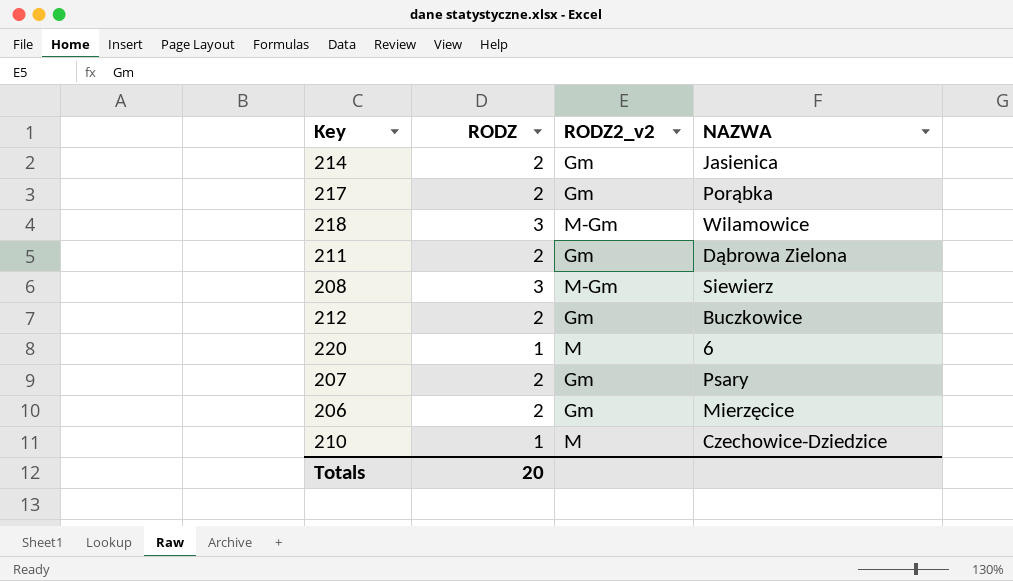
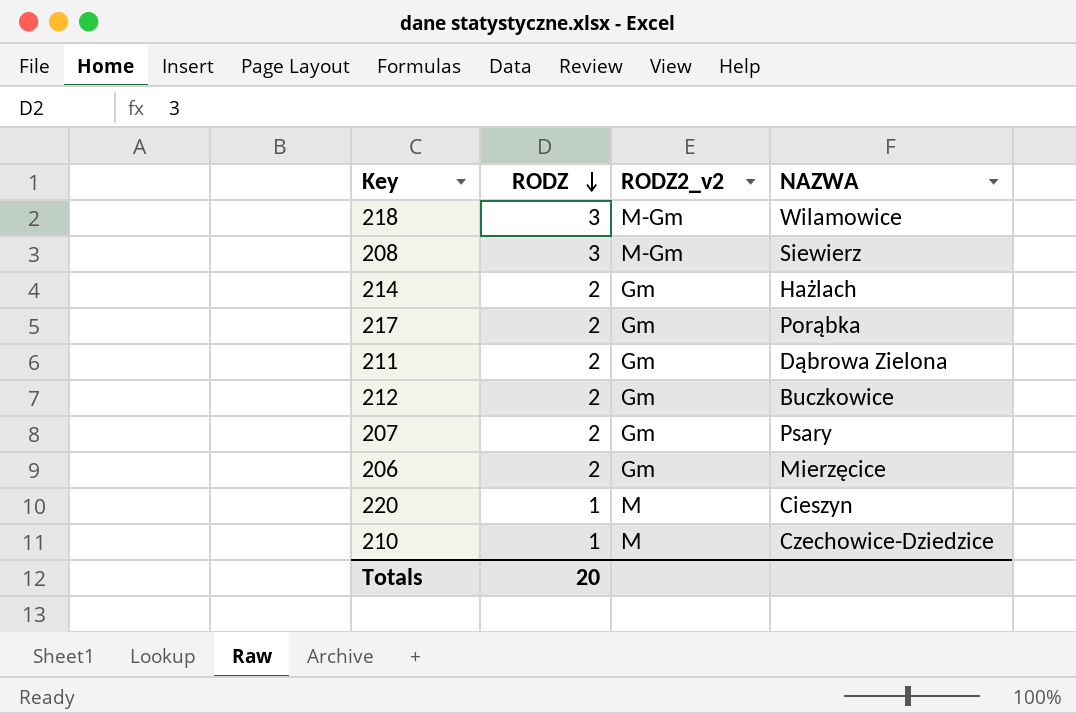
row order: none -> RODZ descending
214 | NAZWA: Jasienica -> Hażlach
220 | NAZWA: 6 -> Cieszyn

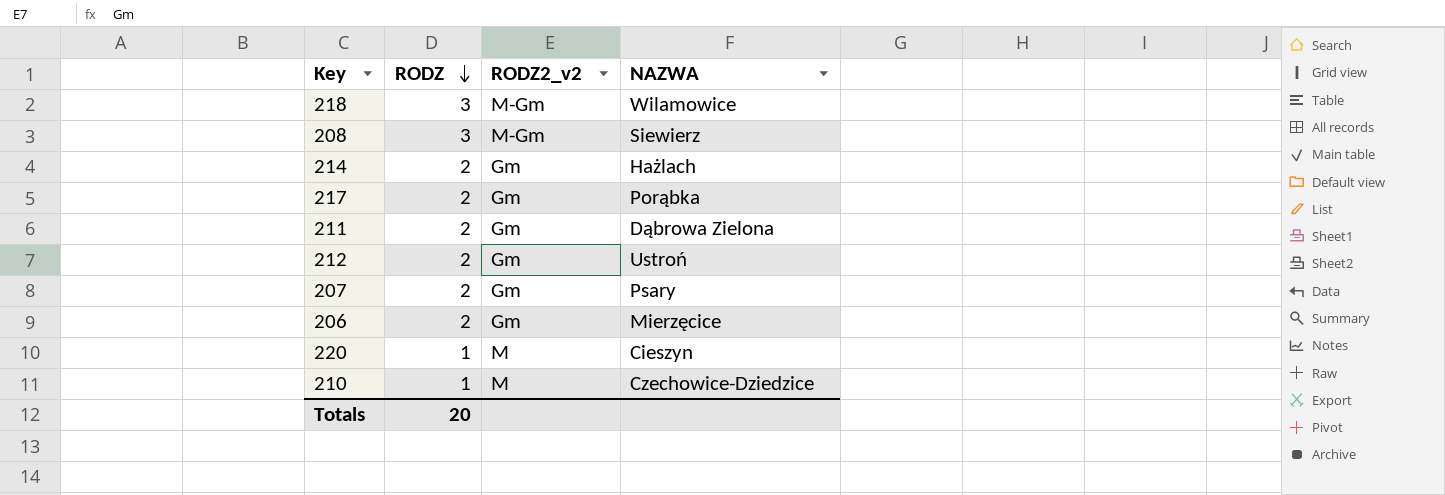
212 | NAZWA: Buczkowice -> Ustroń

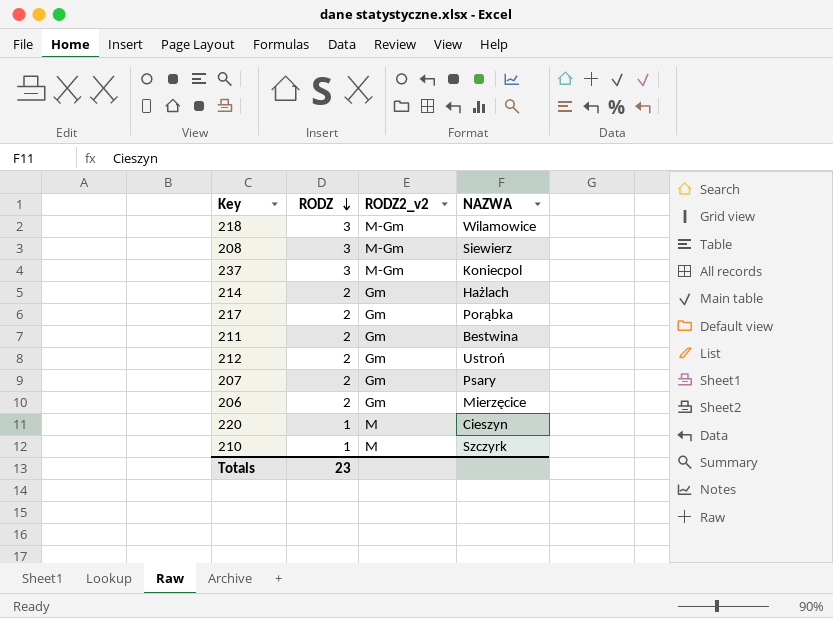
row 237: none -> 3 | M-Gm | Koniecpol
211 | NAZWA: Dąbrowa Zielona -> Bestwina
210 | NAZWA: Czechowice-Dziedzice -> Szczyrk
Totals | RODZ: 20 -> 23

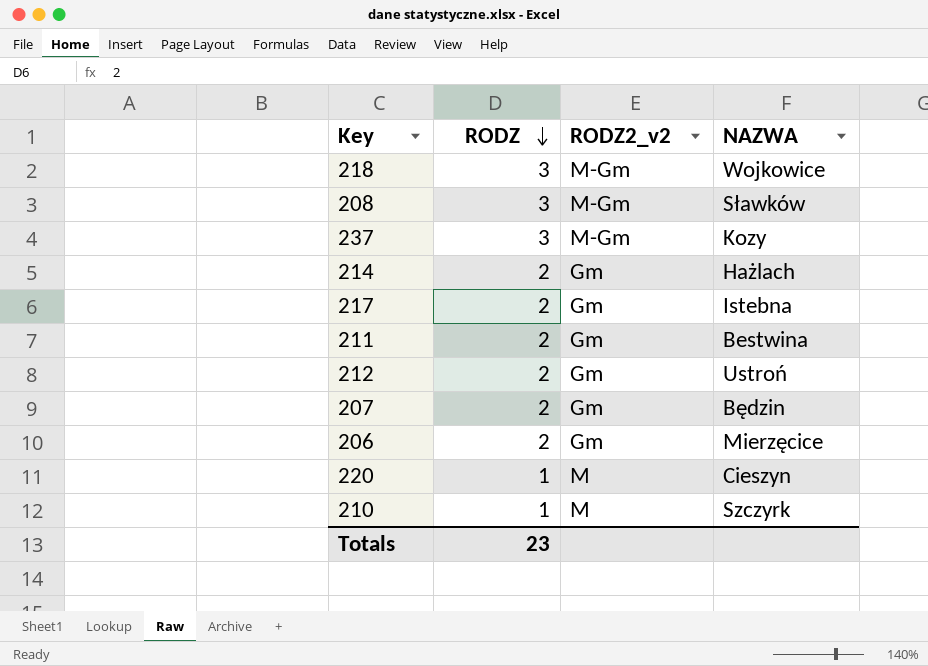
218 | NAZWA: Wilamowice -> Wojkowice
208 | NAZWA: Siewierz -> Sławków
237 | NAZWA: Koniecpol -> Kozy
217 | NAZWA: Porąbka -> Istebna
207 | NAZWA: Psary -> Będzin

